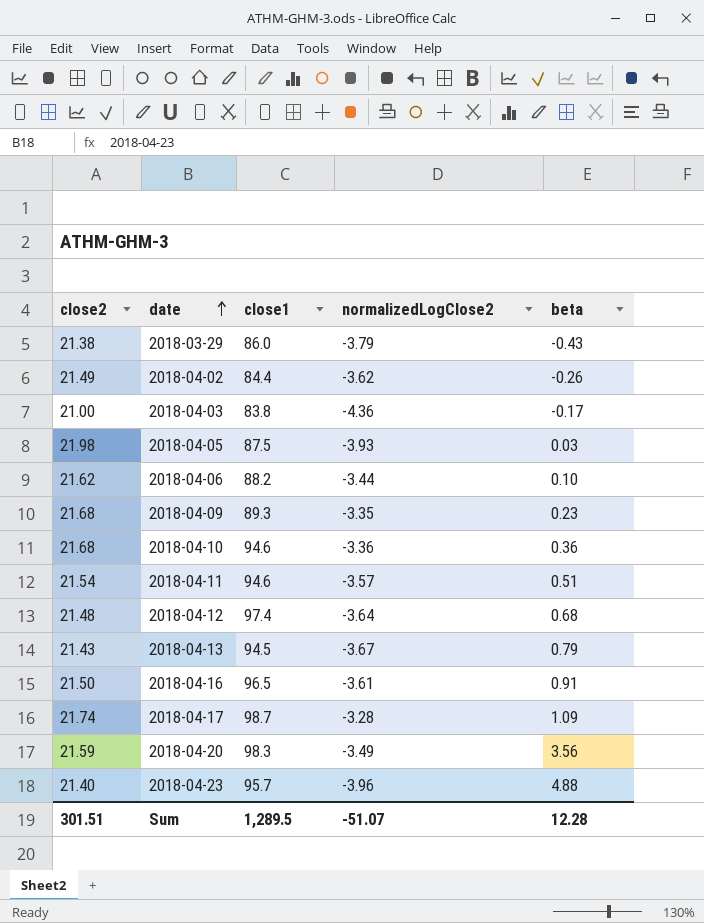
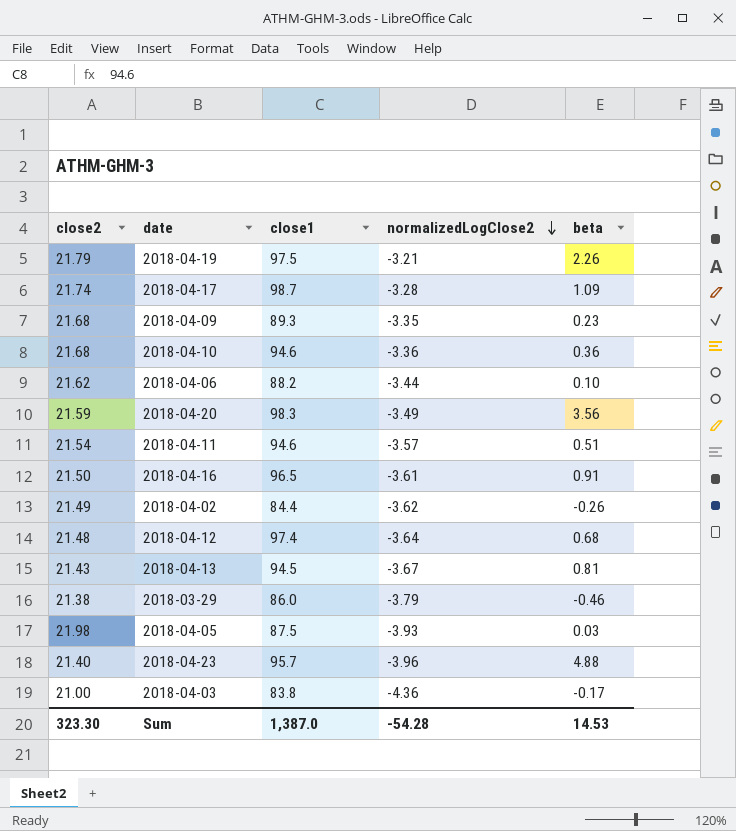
row order: date ascending -> normalizedLogClose2 descending
row 2018-04-19: none -> 21.79 | 97.5 | -3.21 | 2.26
2018-04-13 | beta: 0.79 -> 0.81
2018-03-29 | beta: -0.43 -> -0.46
Sum | close2: 301.51 -> 323.30
Sum | close1: 1,289.5 -> 1,387.0
Sum | normalizedLogClose2: -51.07 -> -54.28
Sum | beta: 12.28 -> 14.53

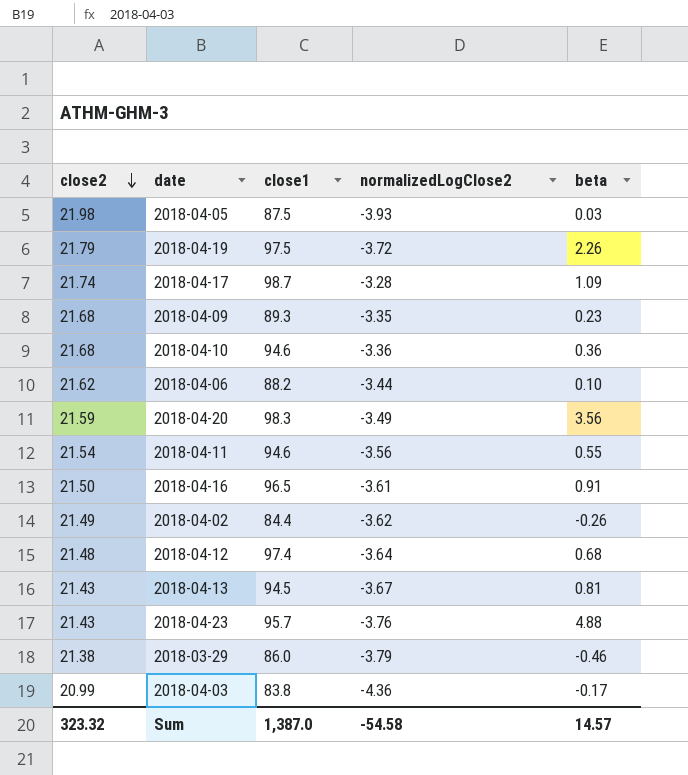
row order: normalizedLogClose2 descending -> close2 descending
2018-04-19 | normalizedLogClose2: -3.21 -> -3.72
2018-04-11 | normalizedLogClose2: -3.57 -> -3.56
2018-04-11 | beta: 0.51 -> 0.55
2018-04-23 | close2: 21.40 -> 21.43
2018-04-23 | normalizedLogClose2: -3.96 -> -3.76
2018-04-03 | close2: 21.00 -> 20.99
Sum | close2: 323.30 -> 323.32
Sum | normalizedLogClose2: -54.28 -> -54.58
Sum | beta: 14.53 -> 14.57

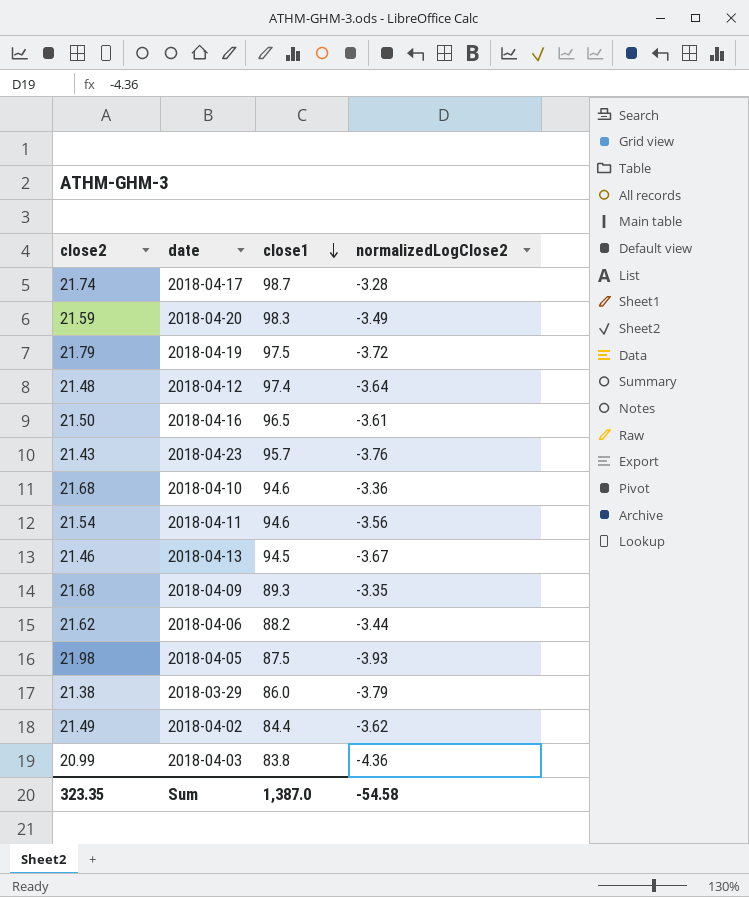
row order: close2 descending -> close1 descending
column beta | position: 5 -> none
2018-04-13 | close2: 21.43 -> 21.46
Sum | close2: 323.32 -> 323.35

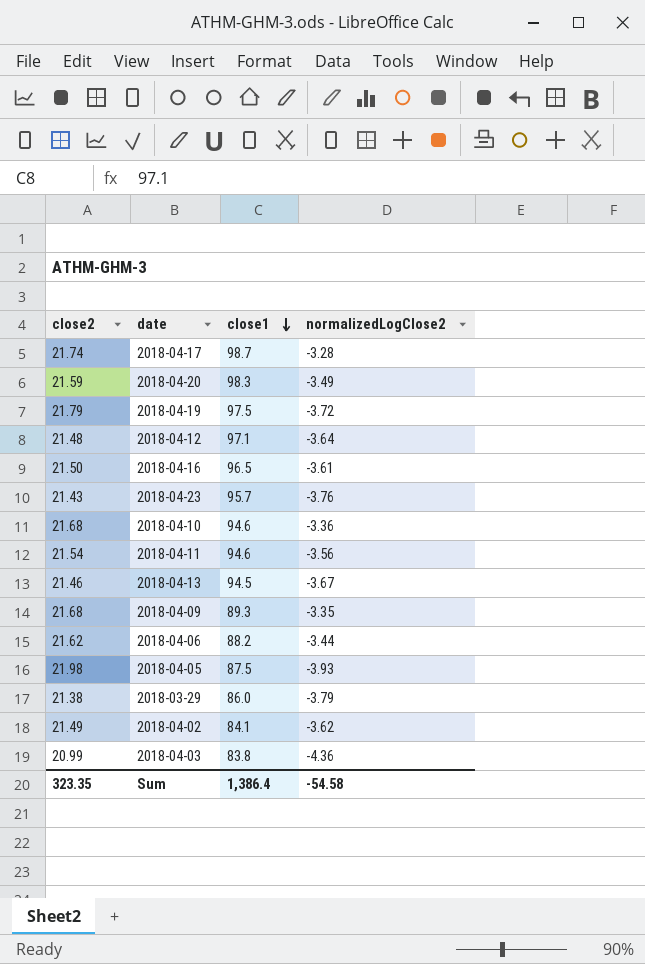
2018-04-12 | close1: 97.4 -> 97.1
2018-04-02 | close1: 84.4 -> 84.1
Sum | close1: 1,387.0 -> 1,386.4

